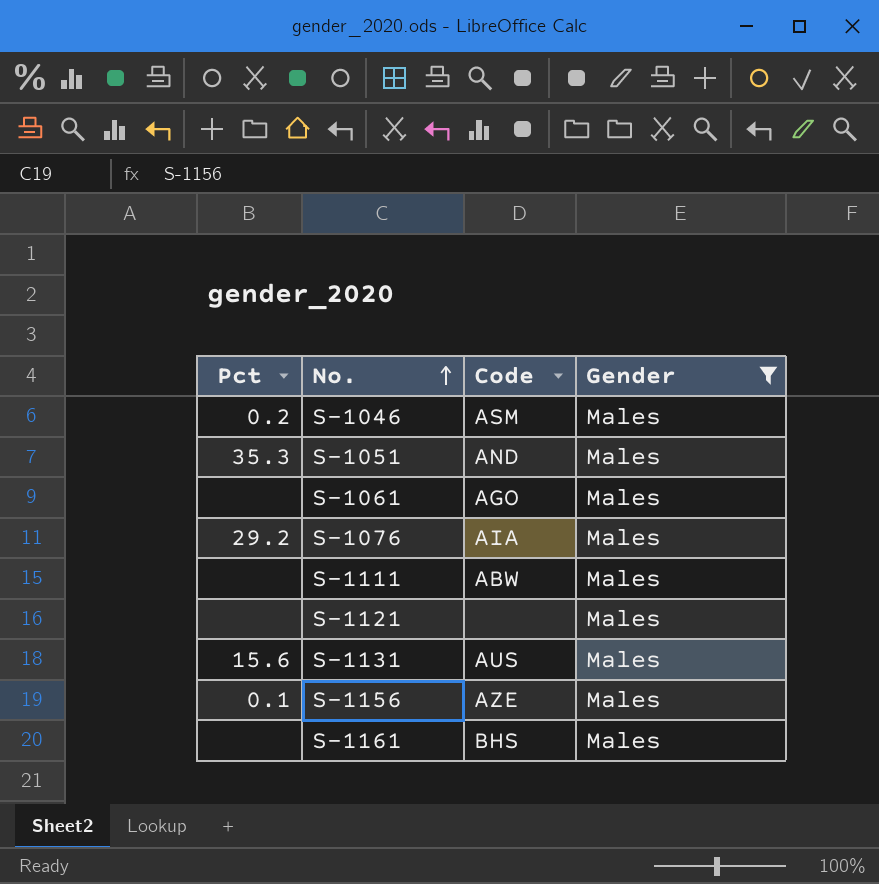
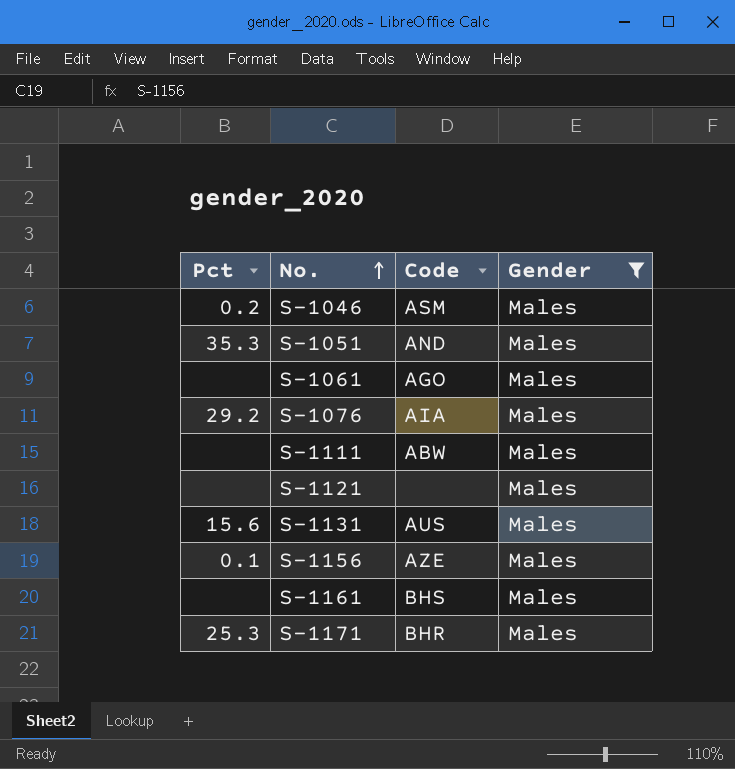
row S-1171: none -> 25.3 | BHR | Males

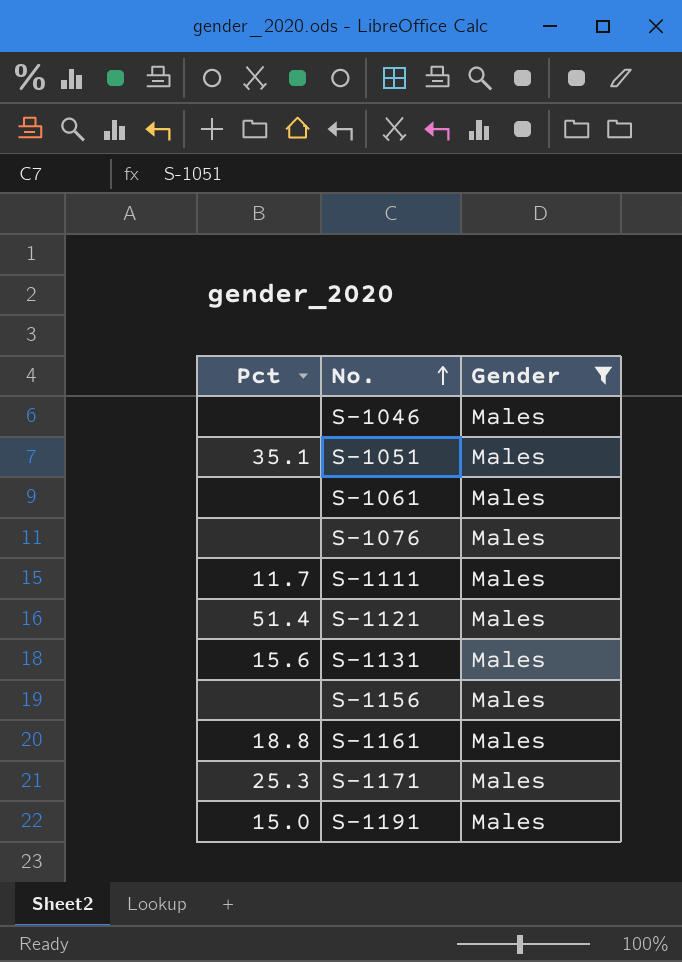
column Code | position: 3 -> none
S-1046 | Pct: 0.2 -> none
S-1051 | Pct: 35.3 -> 35.1
S-1076 | Pct: 29.2 -> none
S-1111 | Pct: none -> 11.7
S-1121 | Pct: none -> 51.4
S-1156 | Pct: 0.1 -> none
S-1161 | Pct: none -> 18.8
row S-1191: none -> 15.0 | Males

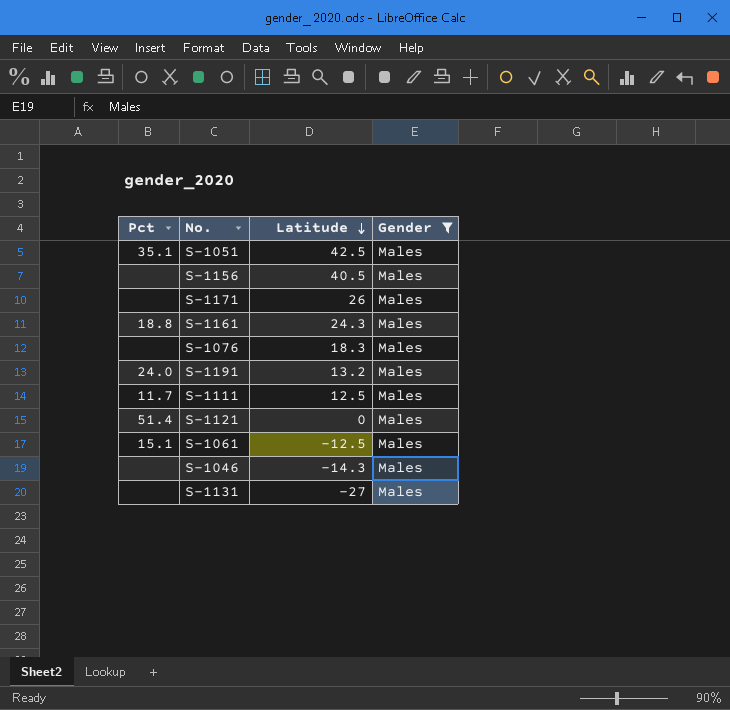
row order: No. ascending -> Latitude descending
column Latitude | position: none -> 3
S-1171 | Pct: 25.3 -> none
S-1191 | Pct: 15.0 -> 24.0
S-1061 | Pct: none -> 15.1
S-1131 | Pct: 15.6 -> none

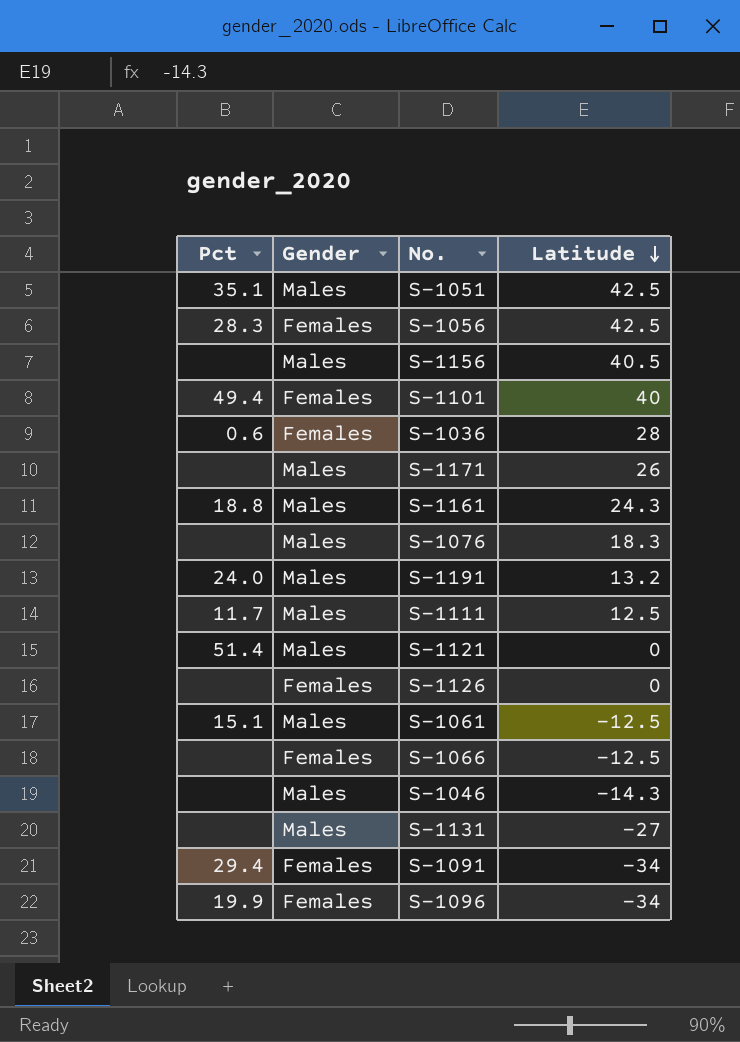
filter: Gender = Males -> none
column Gender | position: 4 -> 2

